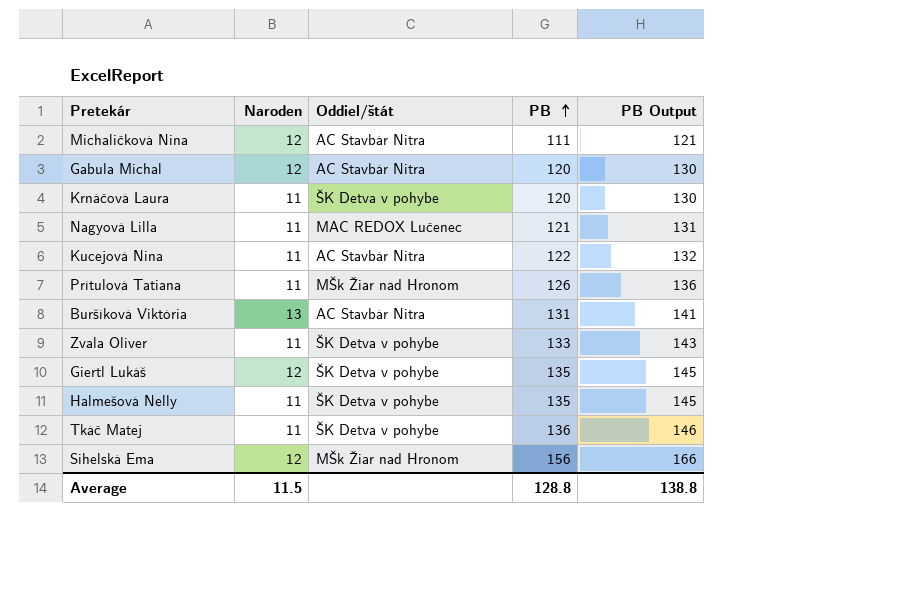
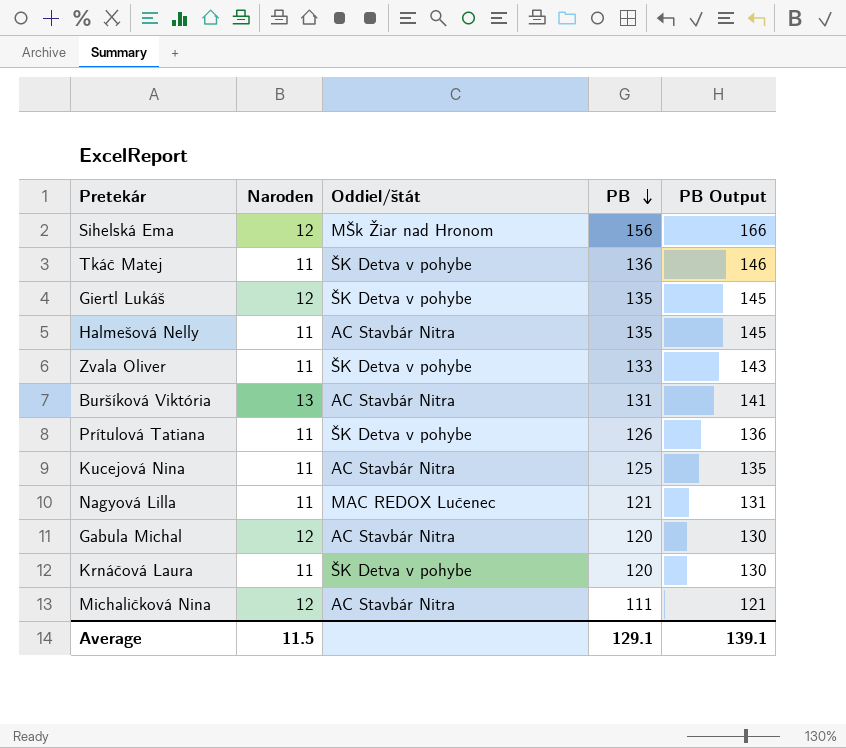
row order: PB ascending -> PB descending
Halmešová Nelly | Oddiel/štát: ŠK Detva v pohybe -> AC Stavbár Nitra
Prítulová Tatiana | Oddiel/štát: MŠk Žiar nad Hronom -> ŠK Detva v pohybe
Kucejová Nina | PB: 122 -> 125
Kucejová Nina | PB Output: 132 -> 135
Average | PB: 128.8 -> 129.1
Average | PB Output: 138.8 -> 139.1

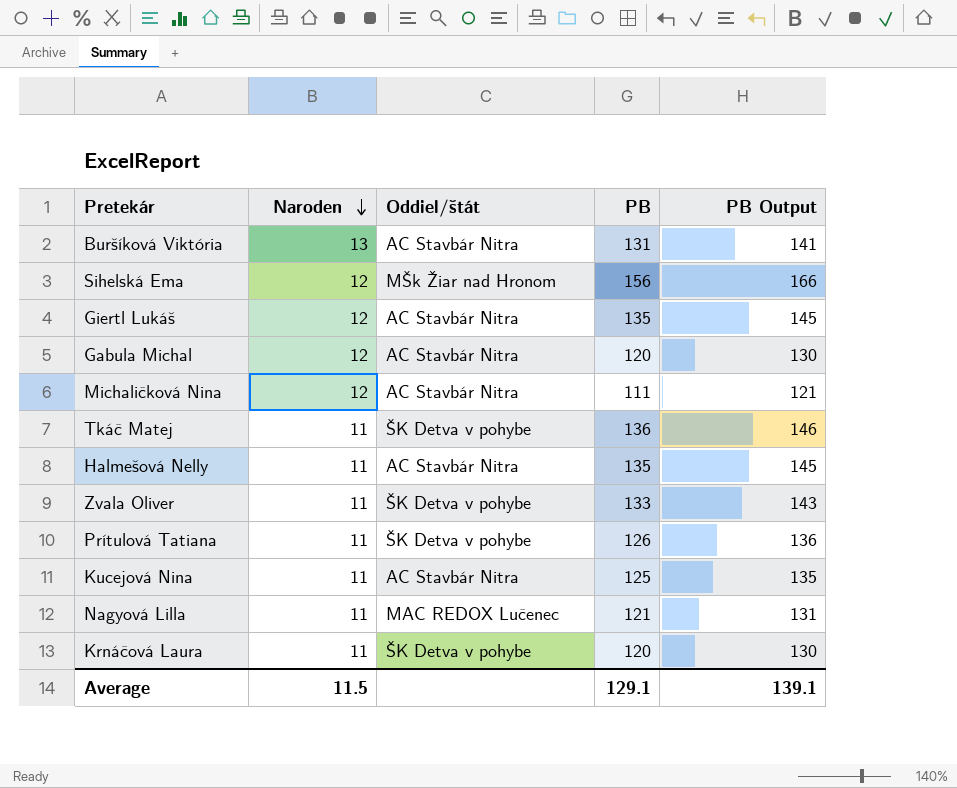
row order: PB descending -> Naroden descending
Giertl Lukáš | Oddiel/štát: ŠK Detva v pohybe -> AC Stavbár Nitra

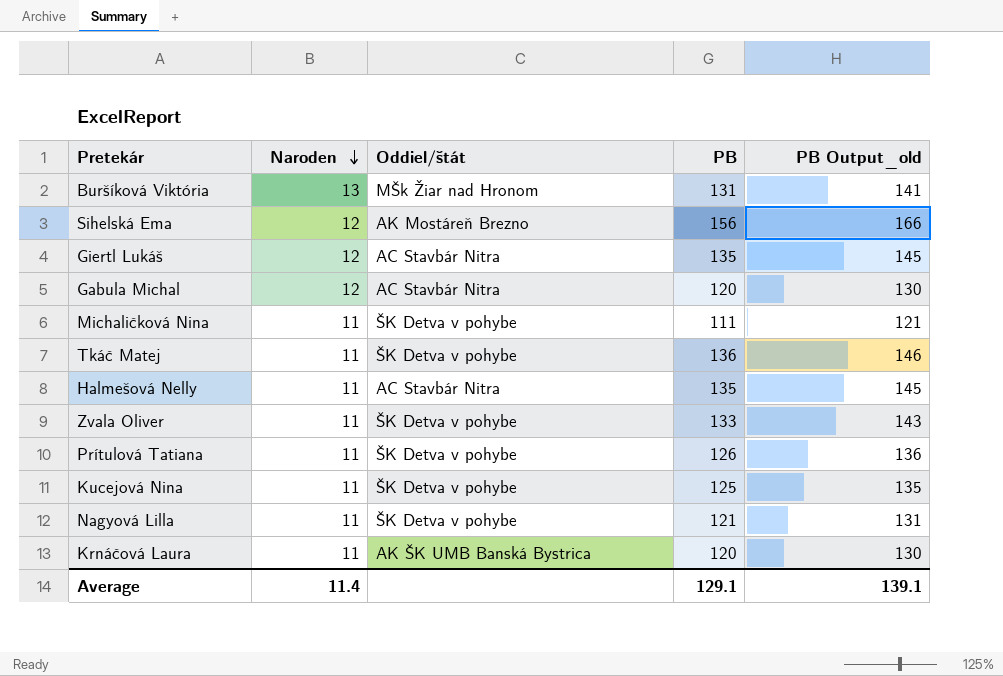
column name: PB Output -> PB Output_old
Buršíková Viktória | Oddiel/štát: AC Stavbár Nitra -> MŠk Žiar nad Hronom
Sihelská Ema | Oddiel/štát: MŠk Žiar nad Hronom -> AK Mostáreň Brezno
Michaličková Nina | Naroden: 12 -> 11
Michaličková Nina | Oddiel/štát: AC Stavbár Nitra -> ŠK Detva v pohybe
Kucejová Nina | Oddiel/štát: AC Stavbár Nitra -> ŠK Detva v pohybe
Nagyová Lilla | Oddiel/štát: MAC REDOX Lučenec -> ŠK Detva v pohybe
Krnáčová Laura | Oddiel/štát: ŠK Detva v pohybe -> AK ŠK UMB Banská Bystrica
Average | Naroden: 11.5 -> 11.4

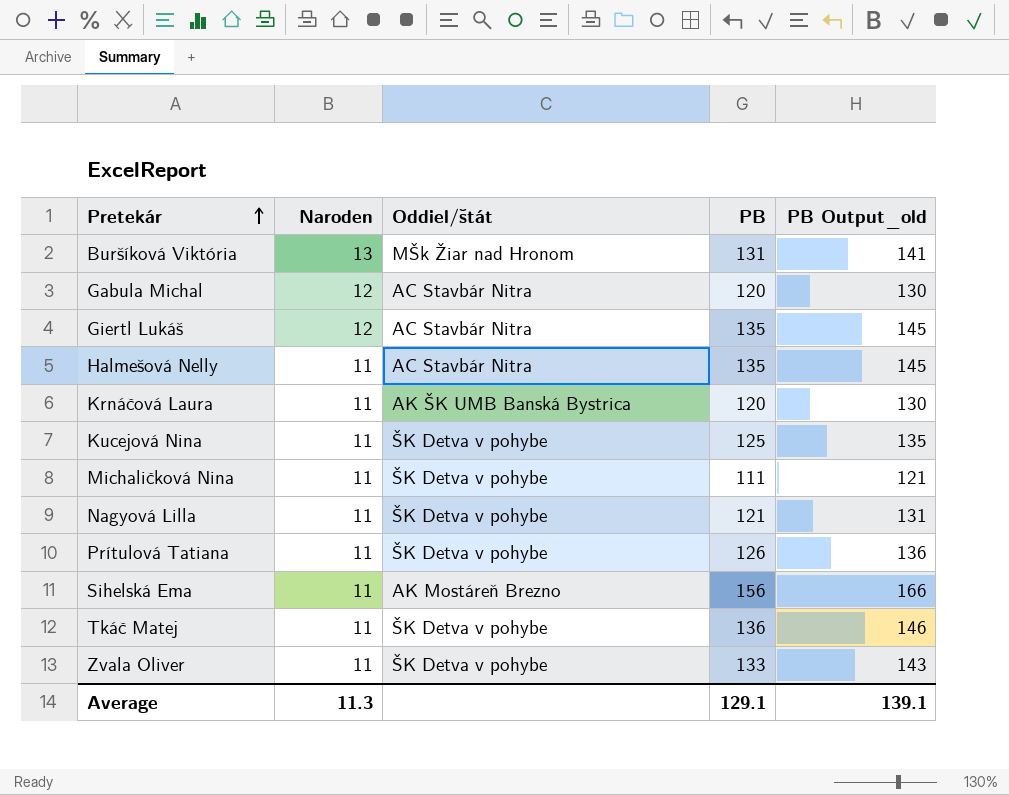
row order: Naroden descending -> Pretekár ascending
Sihelská Ema | Naroden: 12 -> 11
Average | Naroden: 11.4 -> 11.3

